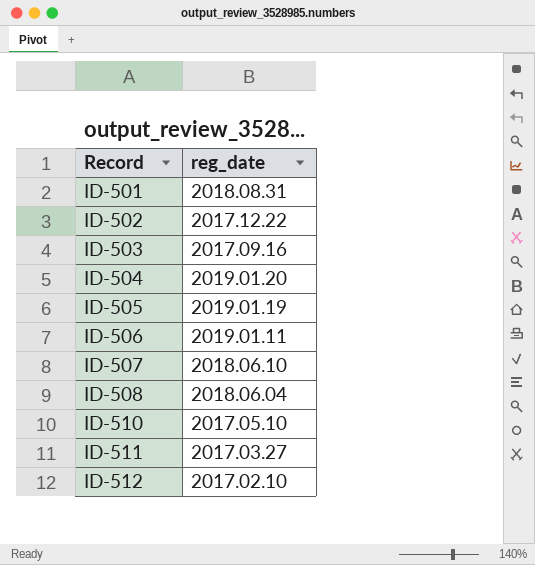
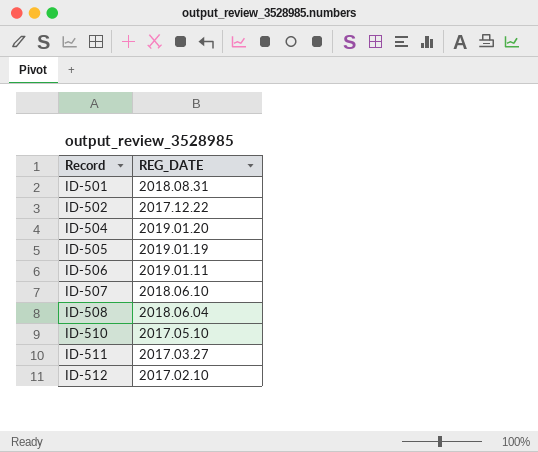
column name: reg_date -> REG_DATE
row ID-503: 2017.09.16 -> none

